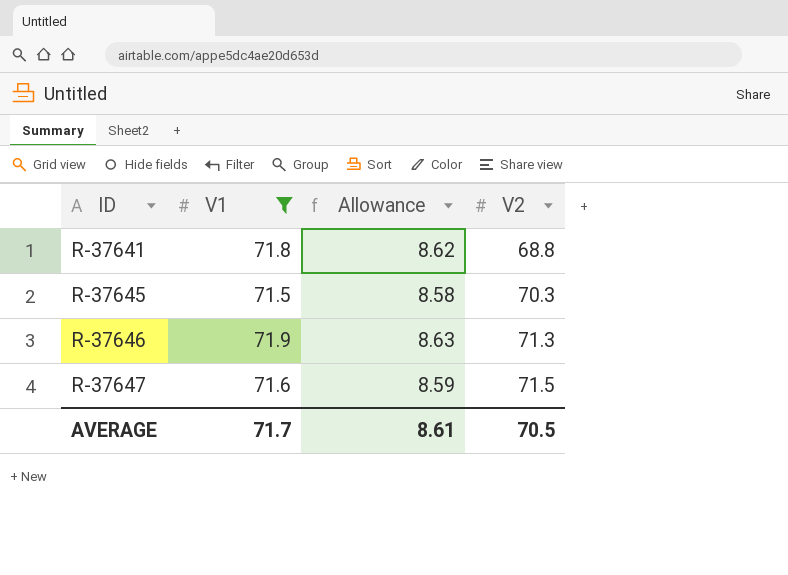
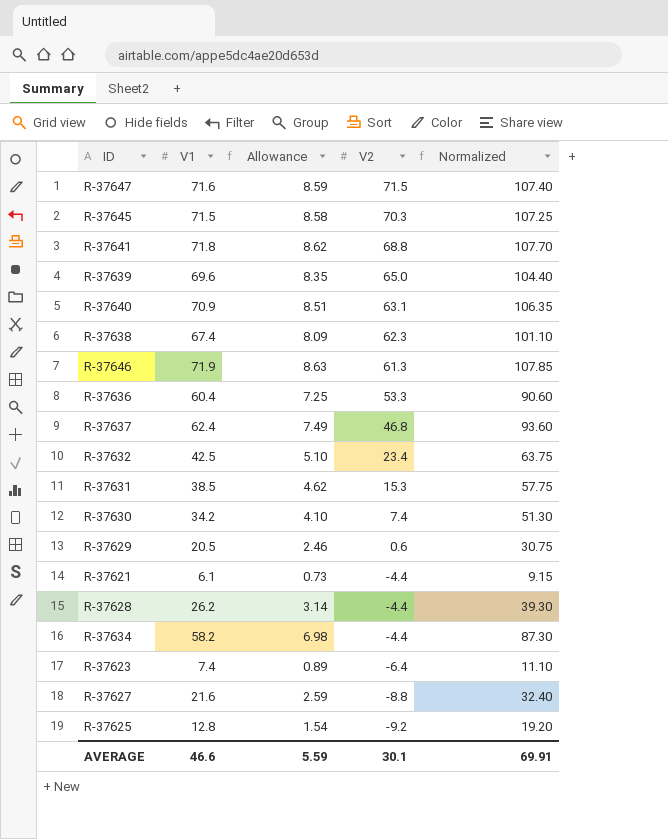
filter: V1 >= 71.5 -> none
row order: ID ascending -> V2 descending
column Normalized | formula: none -> [V1] * 1.5
R-37646 | V2: 71.3 -> 61.3
AVERAGE | V1: 71.7 -> 46.6
AVERAGE | Allowance: 8.61 -> 5.59
AVERAGE | V2: 70.5 -> 30.1

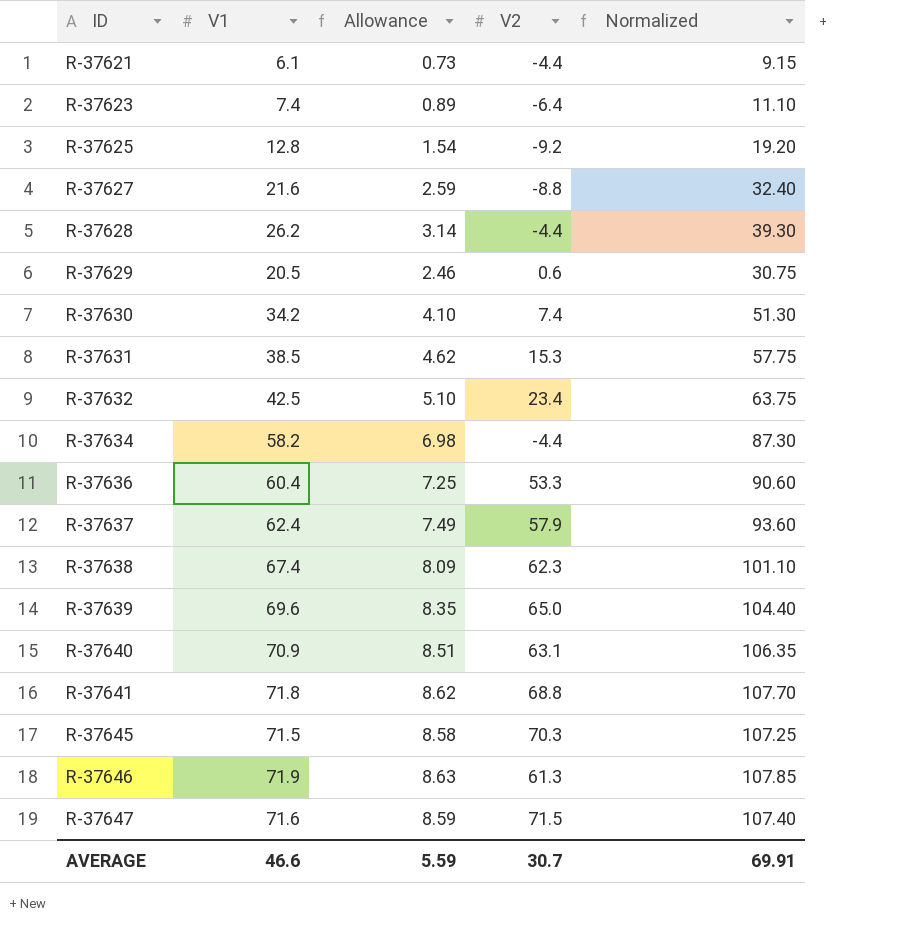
row order: V2 descending -> ID ascending
R-37637 | V2: 46.8 -> 57.9
AVERAGE | V2: 30.1 -> 30.7

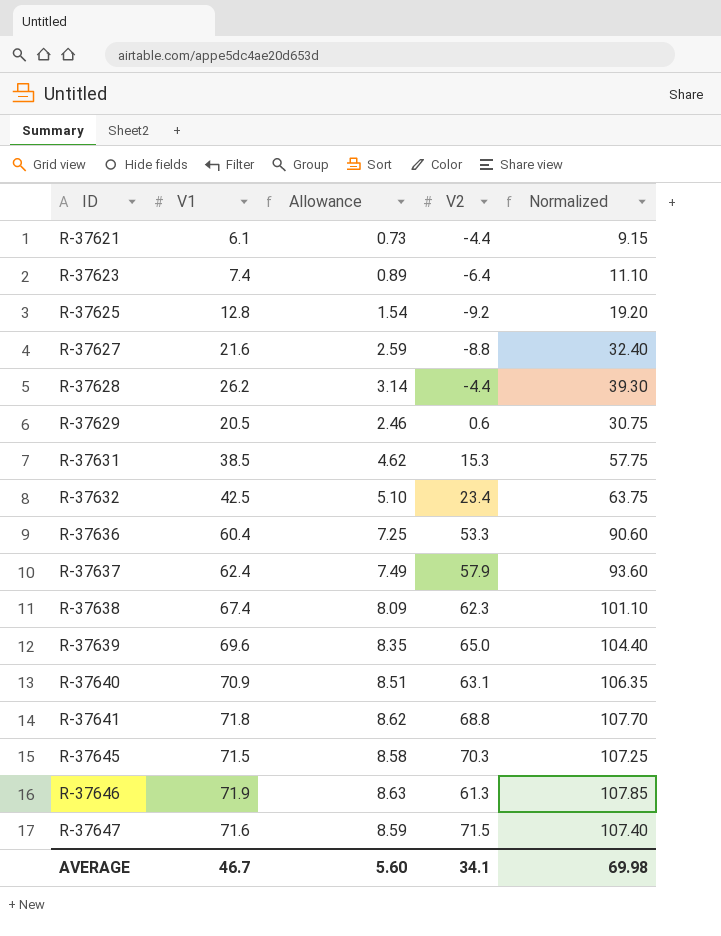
row R-37630: 34.2 | 4.10 | 7.4 | 51.30 -> none
row R-37634: 58.2 | 6.98 | -4.4 | 87.30 -> none
AVERAGE | V1: 46.6 -> 46.7
AVERAGE | Allowance: 5.59 -> 5.60
AVERAGE | V2: 30.7 -> 34.1
AVERAGE | Normalized: 69.91 -> 69.98

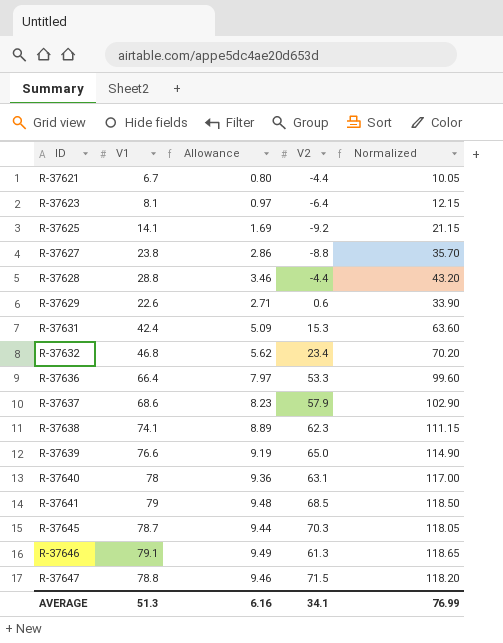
R-37621 | V1: 6.1 -> 6.7
R-37621 | Allowance: 0.73 -> 0.80
R-37621 | Normalized: 9.15 -> 10.05
R-37623 | V1: 7.4 -> 8.1
R-37623 | Allowance: 0.89 -> 0.97
R-37623 | Normalized: 11.10 -> 12.15
R-37625 | V1: 12.8 -> 14.1
R-37625 | Allowance: 1.54 -> 1.69
R-37625 | Normalized: 19.20 -> 21.15
R-37627 | V1: 21.6 -> 23.8
R-37627 | Allowance: 2.59 -> 2.86
R-37627 | Normalized: 32.40 -> 35.70
R-37628 | V1: 26.2 -> 28.8
R-37628 | Allowance: 3.14 -> 3.46
R-37628 | Normalized: 39.30 -> 43.20
R-37629 | V1: 20.5 -> 22.6
R-37629 | Allowance: 2.46 -> 2.71
R-37629 | Normalized: 30.75 -> 33.90
R-37631 | V1: 38.5 -> 42.4
R-37631 | Allowance: 4.62 -> 5.09
R-37631 | Normalized: 57.75 -> 63.60
R-37632 | V1: 42.5 -> 46.8
R-37632 | Allowance: 5.10 -> 5.62
R-37632 | Normalized: 63.75 -> 70.20
R-37636 | V1: 60.4 -> 66.4
R-37636 | Allowance: 7.25 -> 7.97
R-37636 | Normalized: 90.60 -> 99.60
R-37637 | V1: 62.4 -> 68.6
R-37637 | Allowance: 7.49 -> 8.23
R-37637 | Normalized: 93.60 -> 102.90
R-37638 | V1: 67.4 -> 74.1
R-37638 | Allowance: 8.09 -> 8.89
R-37638 | Normalized: 101.10 -> 111.15
R-37639 | V1: 69.6 -> 76.6
R-37639 | Allowance: 8.35 -> 9.19
R-37639 | Normalized: 104.40 -> 114.90
R-37640 | V1: 70.9 -> 78
R-37640 | Allowance: 8.51 -> 9.36
R-37640 | Normalized: 106.35 -> 117.00
R-37641 | V1: 71.8 -> 79
R-37641 | Allowance: 8.62 -> 9.48
R-37641 | V2: 68.8 -> 68.5
R-37641 | Normalized: 107.70 -> 118.50
R-37645 | V1: 71.5 -> 78.7
R-37645 | Allowance: 8.58 -> 9.44
R-37645 | Normalized: 107.25 -> 118.05
R-37646 | V1: 71.9 -> 79.1
R-37646 | Allowance: 8.63 -> 9.49
R-37646 | Normalized: 107.85 -> 118.65
R-37647 | V1: 71.6 -> 78.8
R-37647 | Allowance: 8.59 -> 9.46
R-37647 | Normalized: 107.40 -> 118.20
AVERAGE | V1: 46.7 -> 51.3
AVERAGE | Allowance: 5.60 -> 6.16
AVERAGE | Normalized: 69.98 -> 76.99

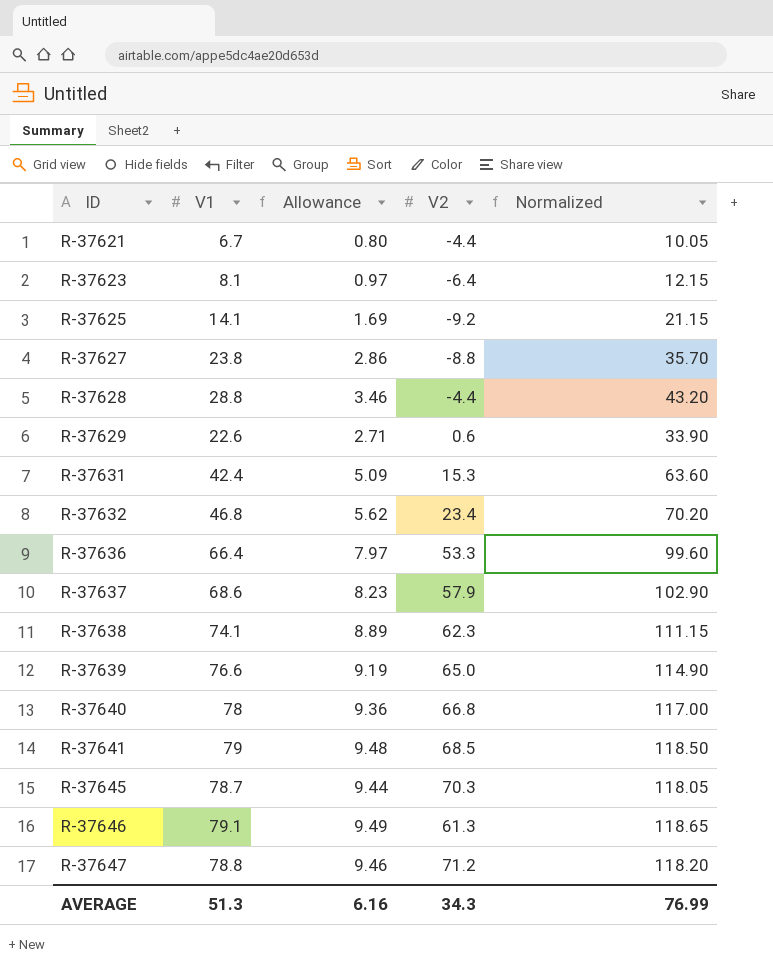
R-37640 | V2: 63.1 -> 66.8
R-37647 | V2: 71.5 -> 71.2
AVERAGE | V2: 34.1 -> 34.3

